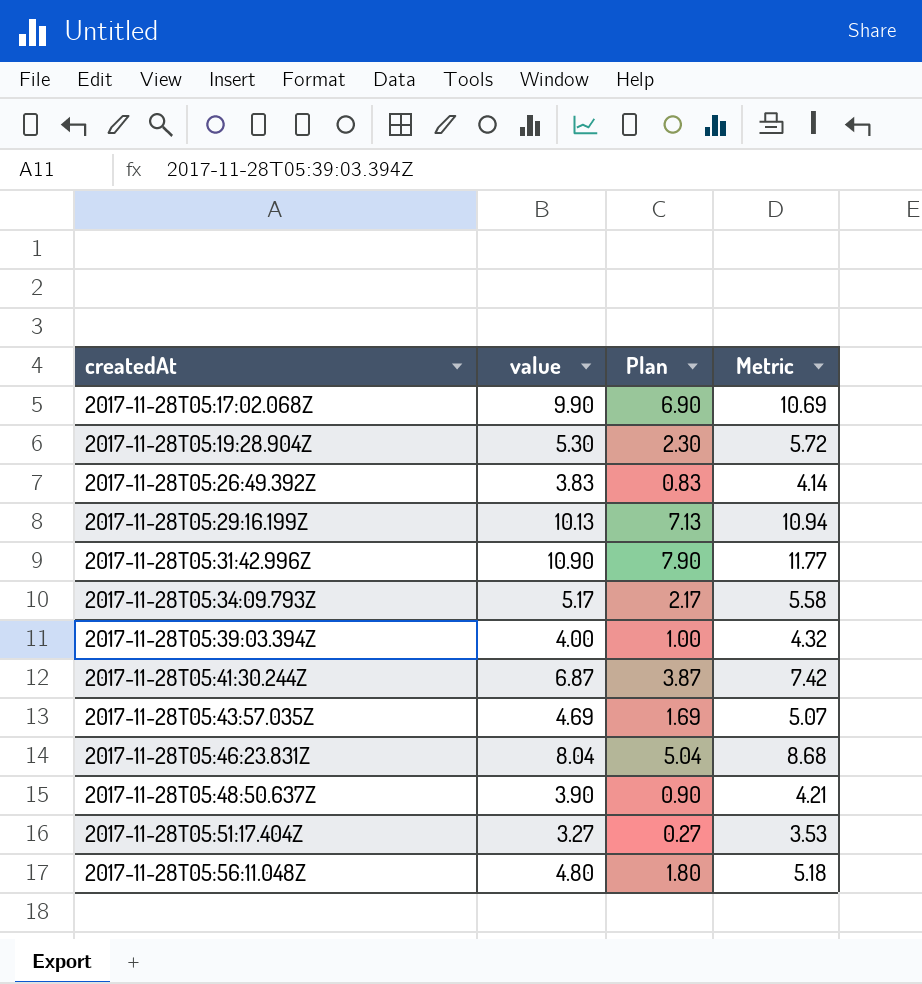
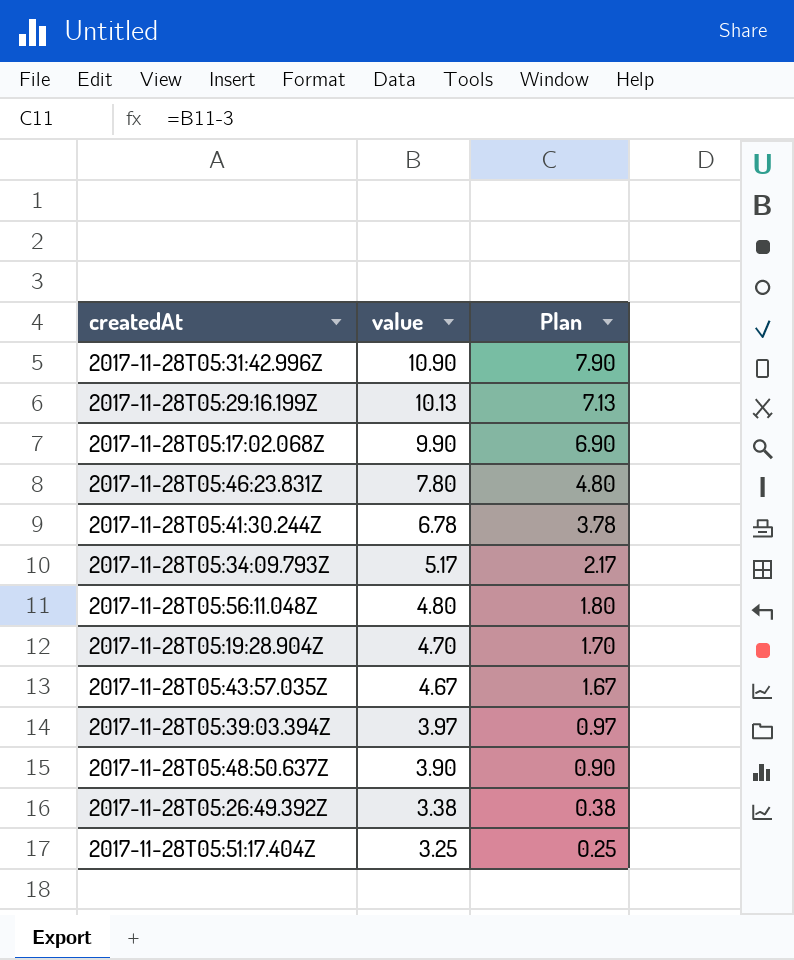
row order: createdAt ascending -> value descending
column Metric | formula: [value] * 1.08 -> none
2017-11-28T05:46:23.831Z | value: 8.04 -> 7.80
2017-11-28T05:46:23.831Z | Plan: 5.04 -> 4.80
2017-11-28T05:41:30.244Z | value: 6.87 -> 6.78
2017-11-28T05:41:30.244Z | Plan: 3.87 -> 3.78
2017-11-28T05:19:28.904Z | value: 5.30 -> 4.70
2017-11-28T05:19:28.904Z | Plan: 2.30 -> 1.70
2017-11-28T05:43:57.035Z | value: 4.69 -> 4.67
2017-11-28T05:43:57.035Z | Plan: 1.69 -> 1.67
2017-11-28T05:39:03.394Z | value: 4.00 -> 3.97
2017-11-28T05:39:03.394Z | Plan: 1.00 -> 0.97
2017-11-28T05:26:49.392Z | value: 3.83 -> 3.38
2017-11-28T05:26:49.392Z | Plan: 0.83 -> 0.38
2017-11-28T05:51:17.404Z | value: 3.27 -> 3.25
2017-11-28T05:51:17.404Z | Plan: 0.27 -> 0.25

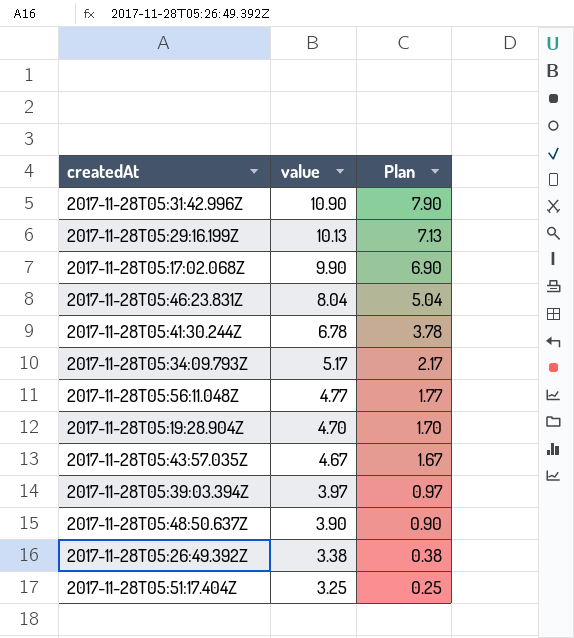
2017-11-28T05:46:23.831Z | value: 7.80 -> 8.04
2017-11-28T05:46:23.831Z | Plan: 4.80 -> 5.04
2017-11-28T05:56:11.048Z | value: 4.80 -> 4.77
2017-11-28T05:56:11.048Z | Plan: 1.80 -> 1.77

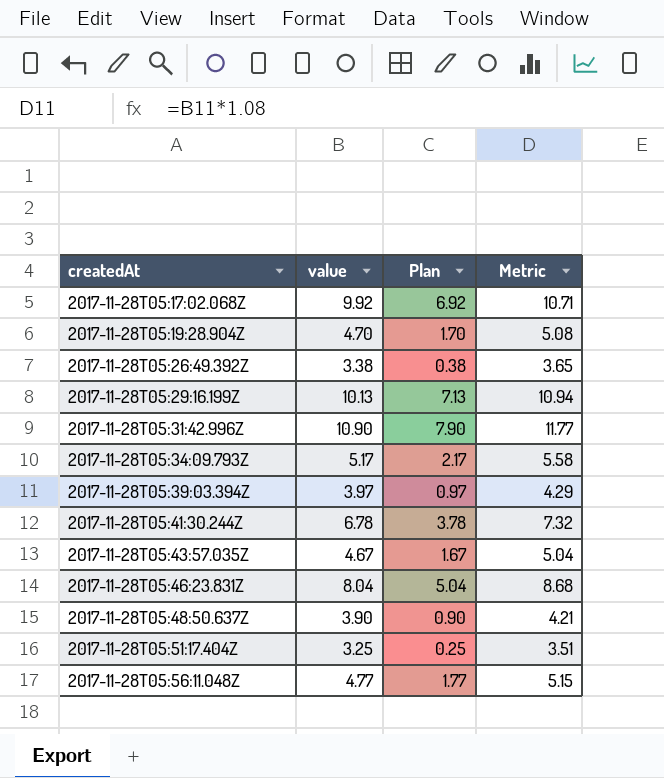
row order: value descending -> createdAt ascending
column Metric | formula: none -> [value] * 1.08
2017-11-28T05:17:02.068Z | value: 9.90 -> 9.92
2017-11-28T05:17:02.068Z | Plan: 6.90 -> 6.92

